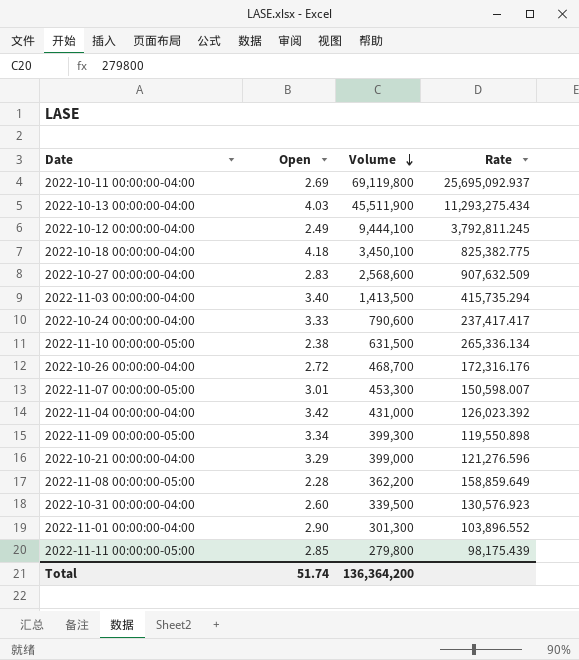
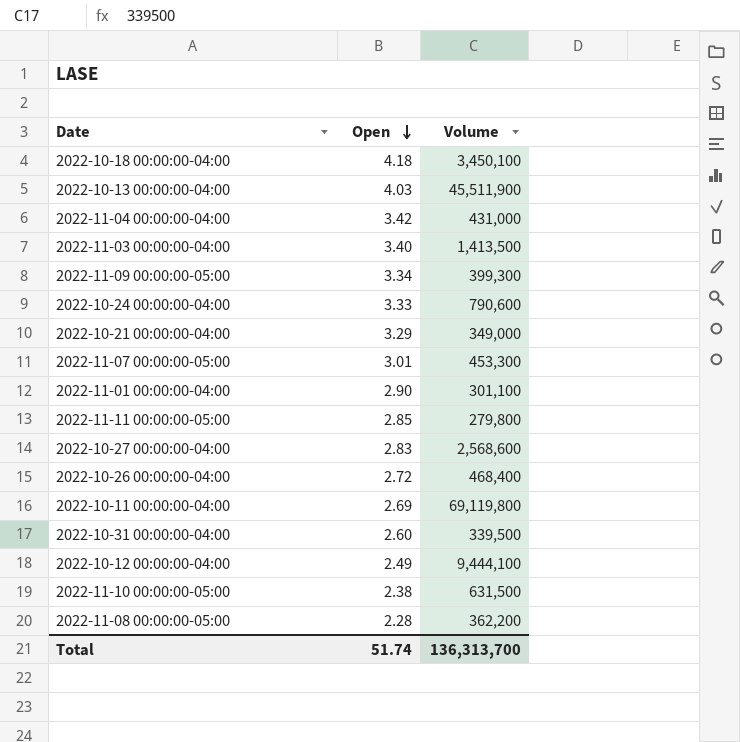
row order: Volume descending -> Open descending
column Rate | formula: [Volume] / [Open] -> none
2022-10-21 00:00:00-04:00 | Volume: 399,000 -> 349,000
2022-11-01 00:00:00-04:00 | Volume: 301,300 -> 301,100
2022-10-26 00:00:00-04:00 | Volume: 468,700 -> 468,400
Total | Volume: 136,364,200 -> 136,313,700

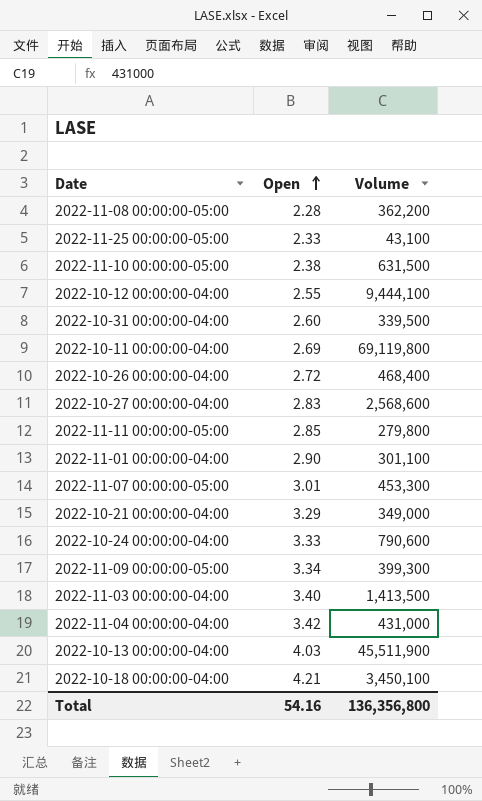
row order: Open descending -> Open ascending
row 2022-11-25 00:00:00-05:00: none -> 2.33 | 43,100
2022-10-12 00:00:00-04:00 | Open: 2.49 -> 2.55
2022-10-18 00:00:00-04:00 | Open: 4.18 -> 4.21
Total | Open: 51.74 -> 54.16
Total | Volume: 136,313,700 -> 136,356,800

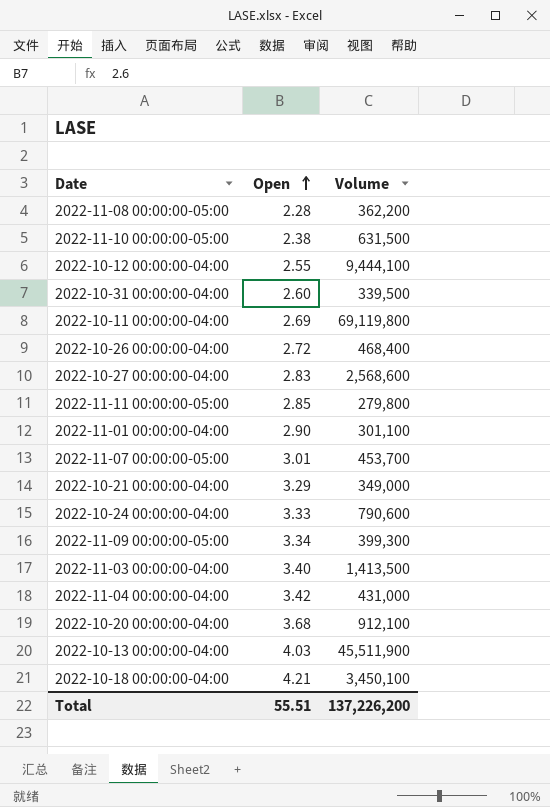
row 2022-11-25 00:00:00-05:00: 2.33 | 43,100 -> none
2022-11-07 00:00:00-05:00 | Volume: 453,300 -> 453,700
row 2022-10-20 00:00:00-04:00: none -> 3.68 | 912,100
Total | Open: 54.16 -> 55.51
Total | Volume: 136,356,800 -> 137,226,200

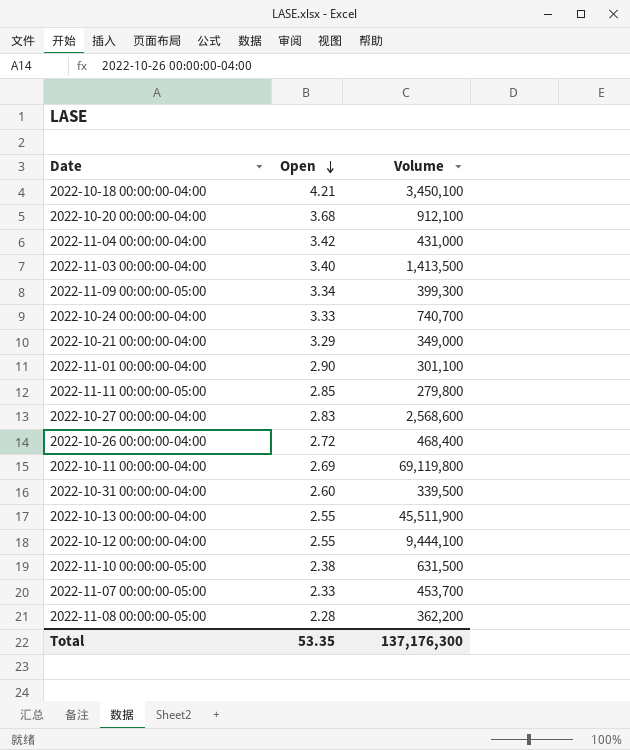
row order: Open ascending -> Open descending
2022-10-24 00:00:00-04:00 | Volume: 790,600 -> 740,700
2022-10-13 00:00:00-04:00 | Open: 4.03 -> 2.55
2022-11-07 00:00:00-05:00 | Open: 3.01 -> 2.33
Total | Open: 55.51 -> 53.35
Total | Volume: 137,226,200 -> 137,176,300

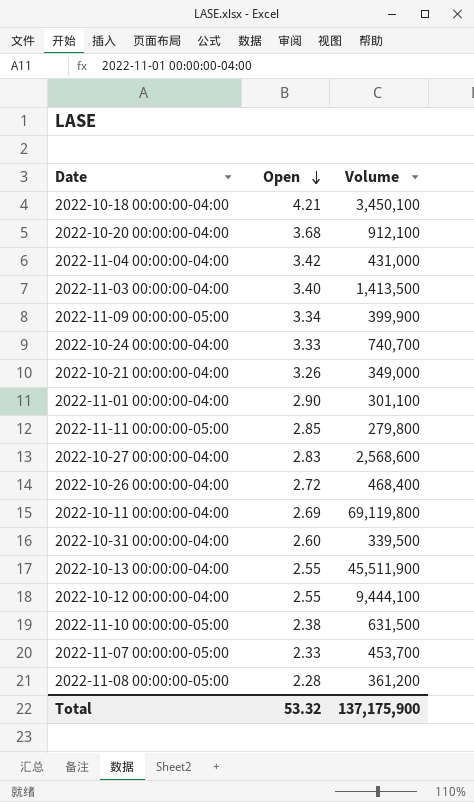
2022-11-09 00:00:00-05:00 | Volume: 399,300 -> 399,900
2022-10-21 00:00:00-04:00 | Open: 3.29 -> 3.26
2022-11-08 00:00:00-05:00 | Volume: 362,200 -> 361,200
Total | Open: 53.35 -> 53.32
Total | Volume: 137,176,300 -> 137,175,900

